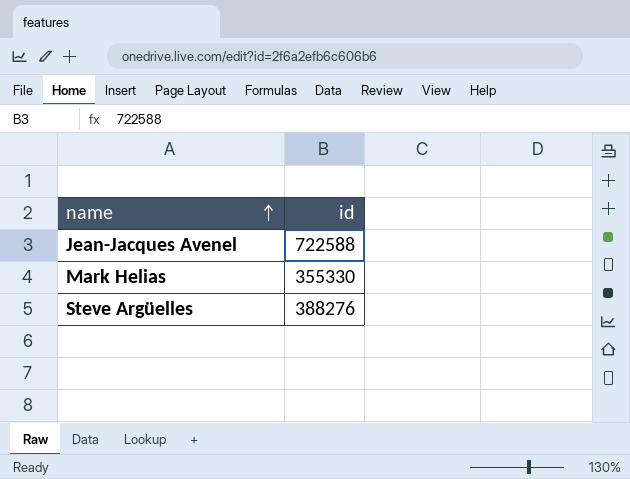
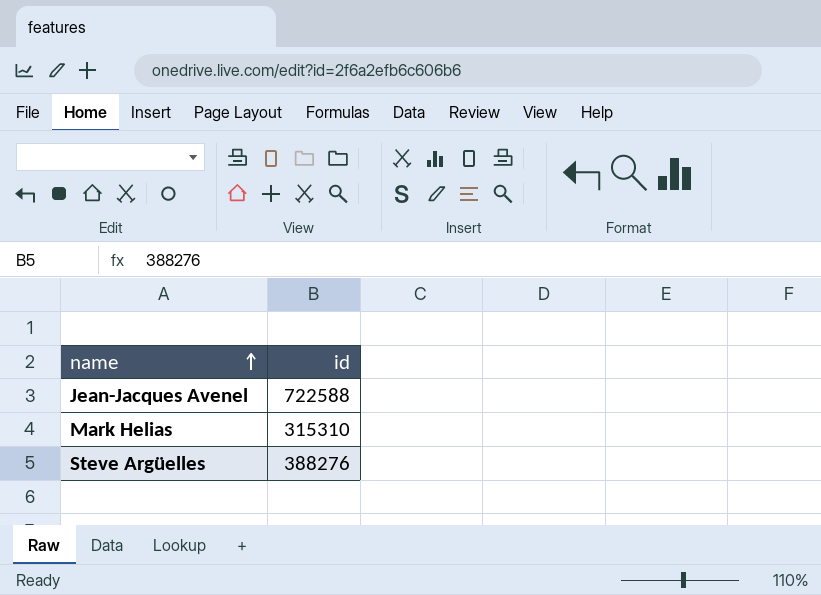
Mark Helias | id: 355330 -> 315310

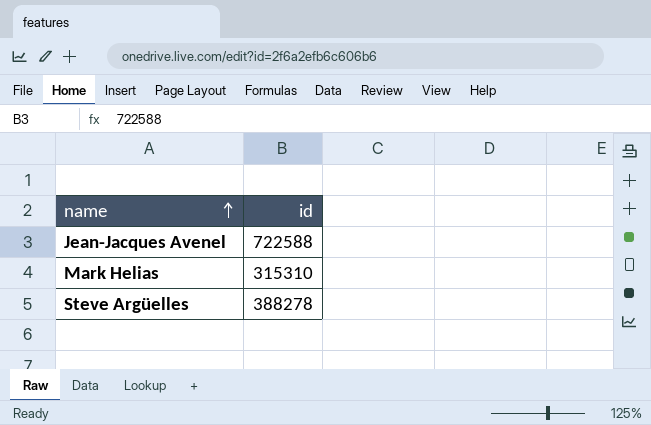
Steve Argüelles | id: 388276 -> 388278

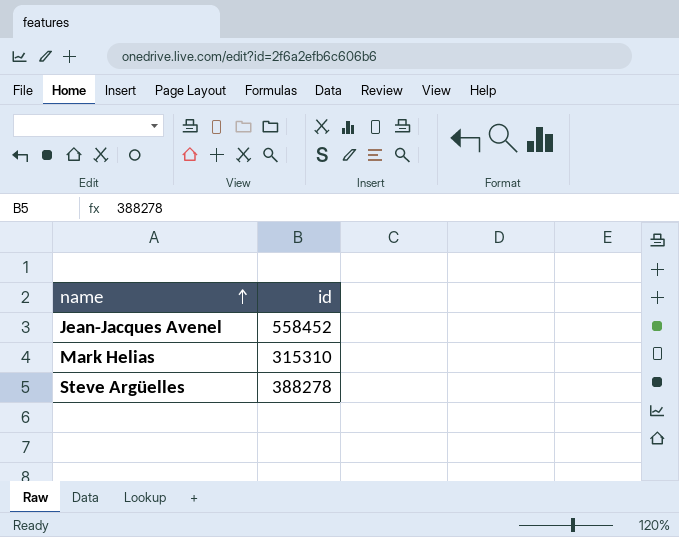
Jean-Jacques Avenel | id: 722588 -> 558452

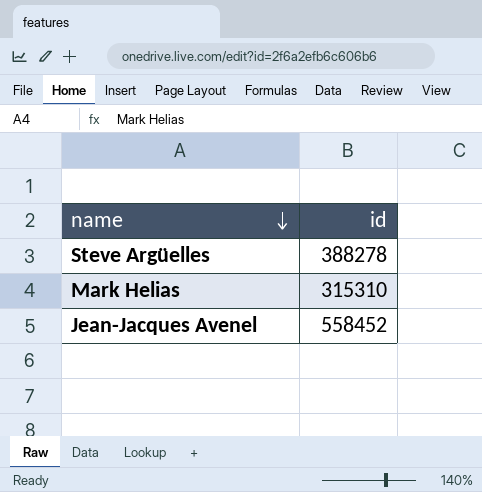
row order: name ascending -> name descending

